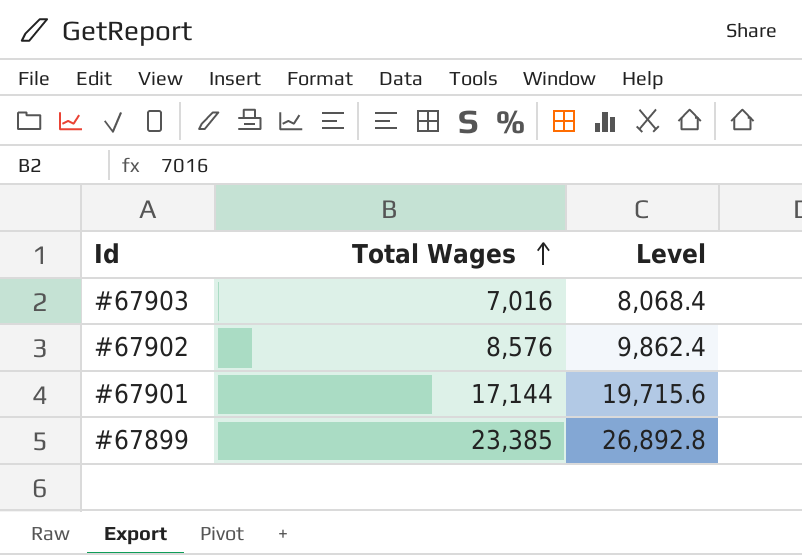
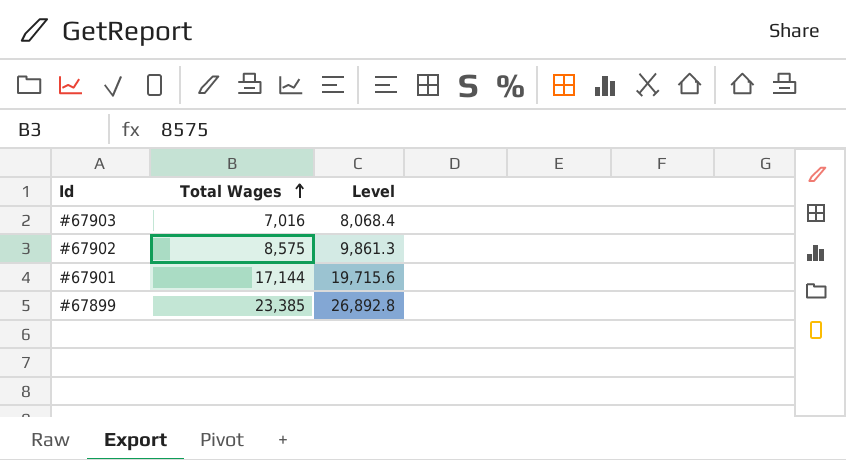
#67902 | Total Wages: 8,576 -> 8,575
#67902 | Level: 9,862.4 -> 9,861.3

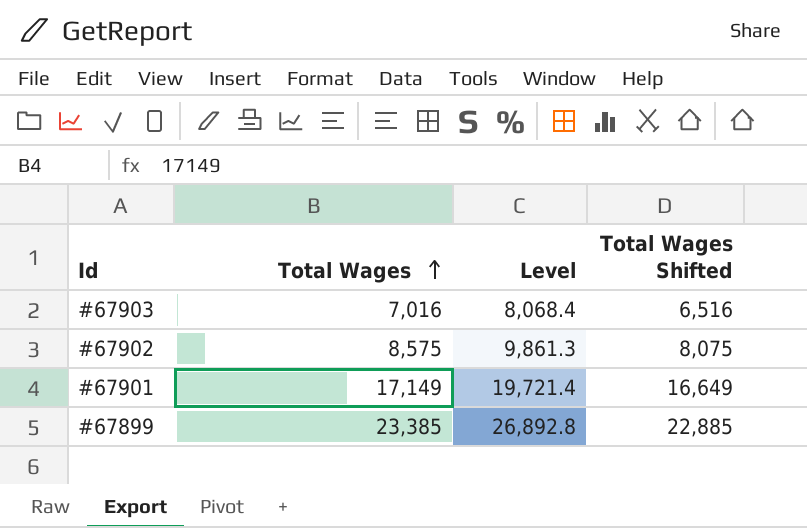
column Total Wages Shifted | formula: none -> [Total Wages] - 500
#67901 | Total Wages: 17,144 -> 17,149
#67901 | Level: 19,715.6 -> 19,721.4

